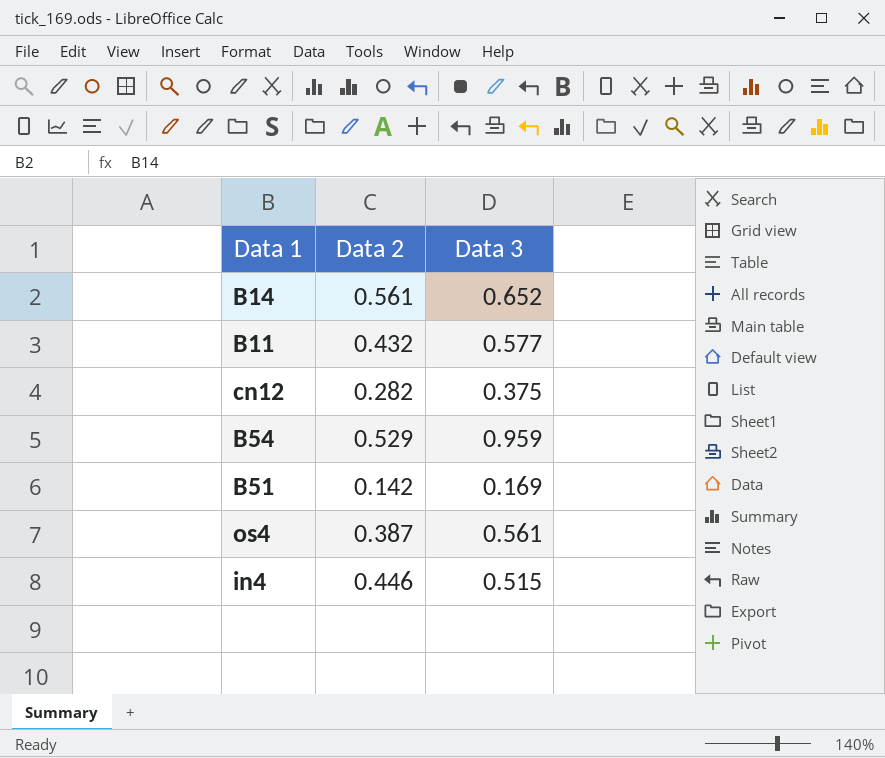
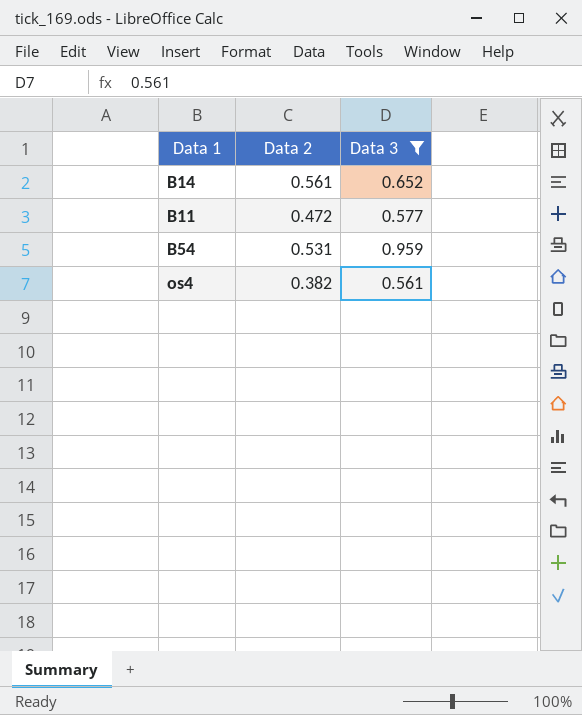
filter: none -> Data 3 >= 0.561
B11 | Data 2: 0.432 -> 0.472
B54 | Data 2: 0.529 -> 0.531
os4 | Data 2: 0.387 -> 0.382

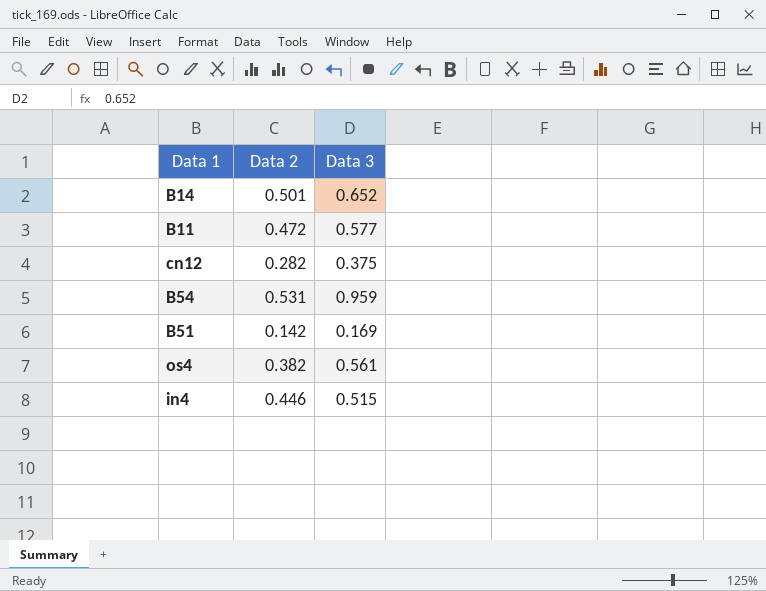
filter: Data 3 >= 0.561 -> none
B14 | Data 2: 0.561 -> 0.501

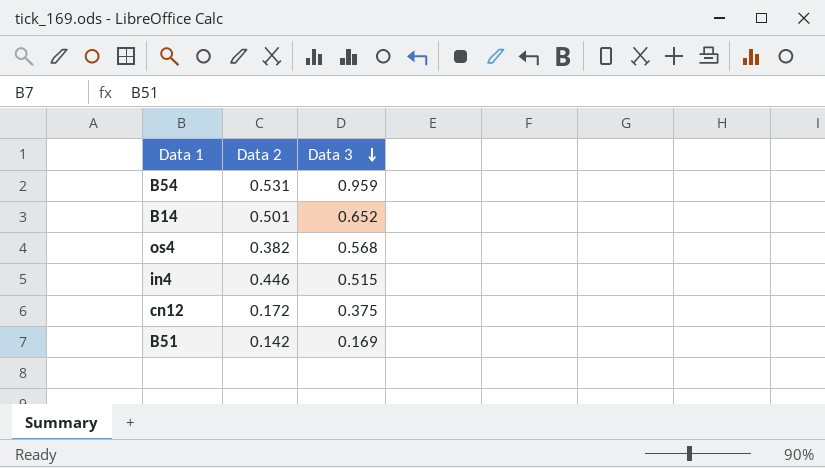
row order: none -> Data 3 descending
row B11: 0.472 | 0.577 -> none
os4 | Data 3: 0.561 -> 0.568
cn12 | Data 2: 0.282 -> 0.172

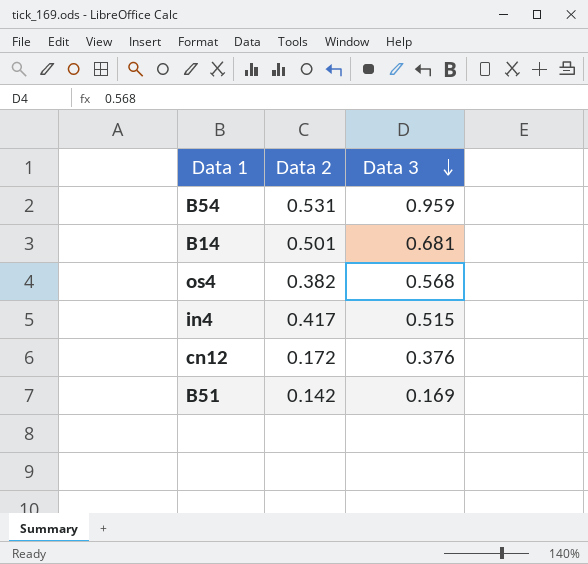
B14 | Data 3: 0.652 -> 0.681
in4 | Data 2: 0.446 -> 0.417
cn12 | Data 3: 0.375 -> 0.376

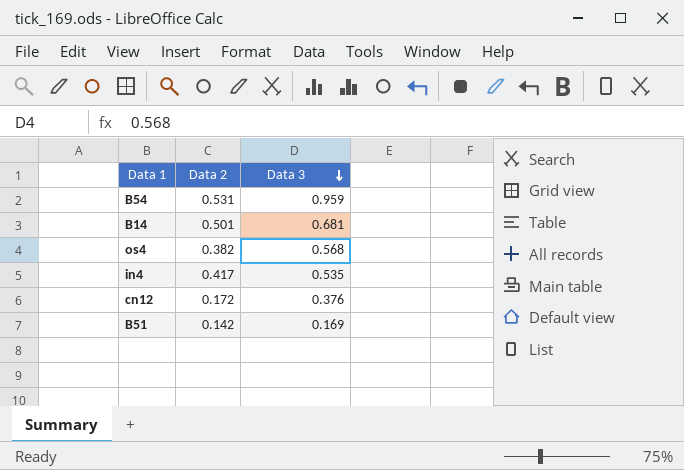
in4 | Data 3: 0.515 -> 0.535

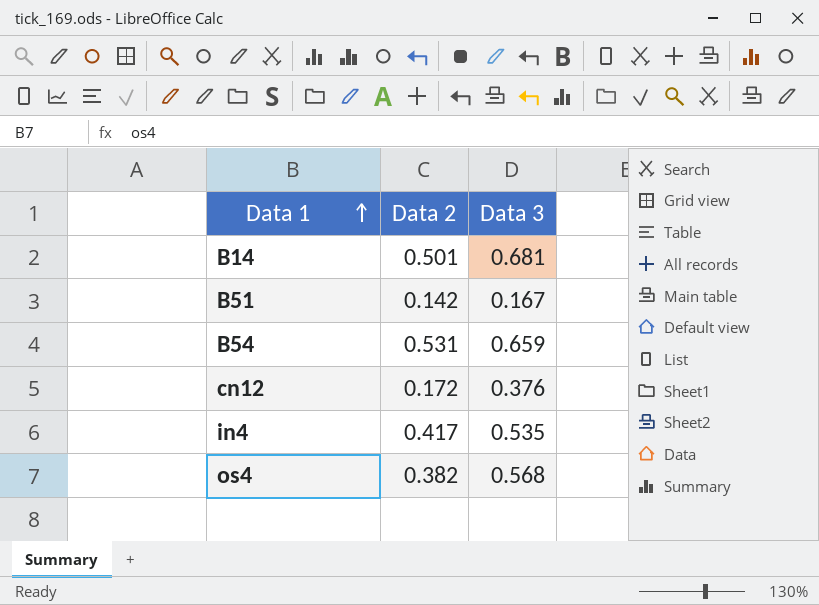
row order: Data 3 descending -> Data 1 ascending
B51 | Data 3: 0.169 -> 0.167
B54 | Data 3: 0.959 -> 0.659

